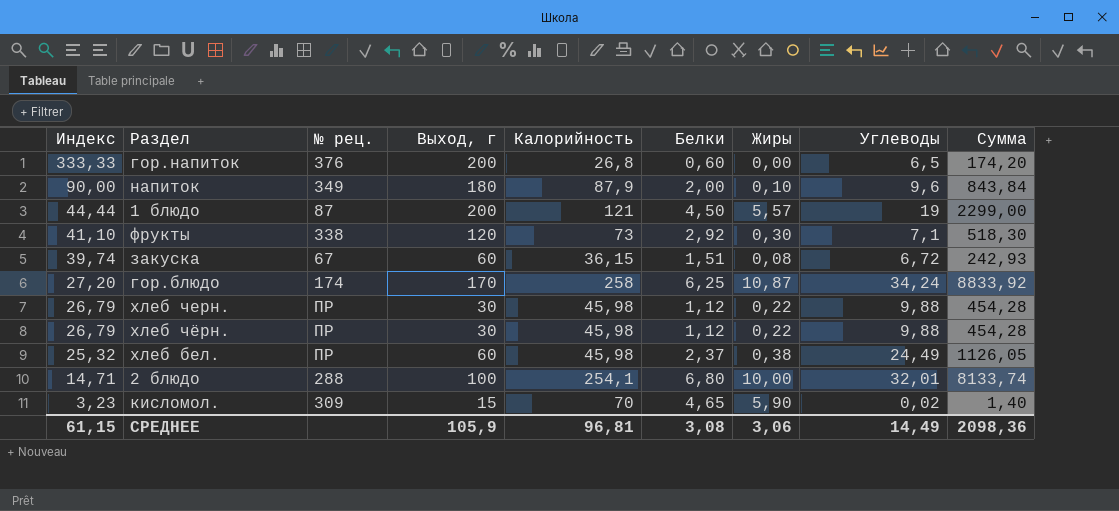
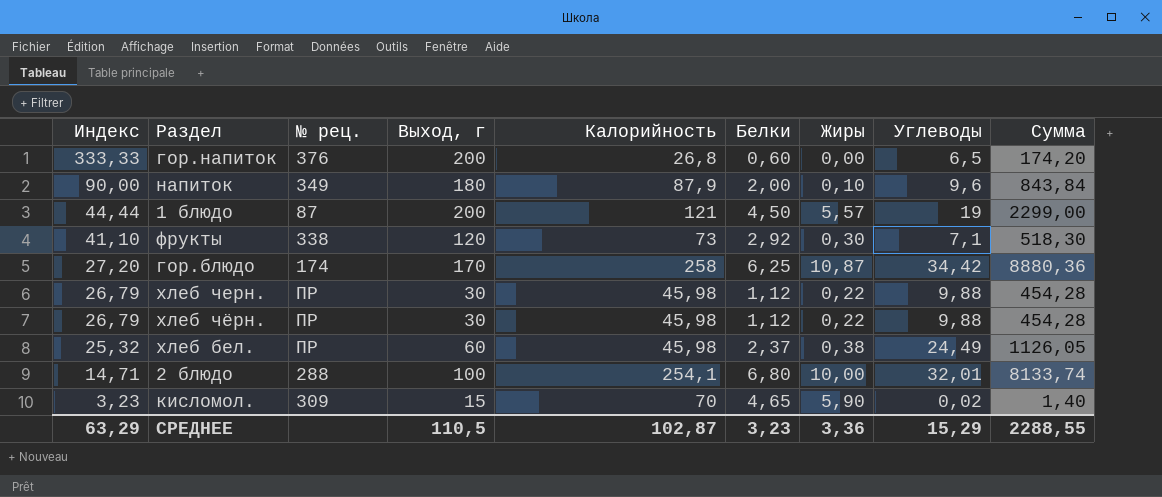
row закуска: 39,74 | 67 | 60 | 36,15 | 1,51 | 0,08 | 6,72 | 242,93 -> none
гор.блюдо | Углеводы: 34,24 -> 34,42
гор.блюдо | Сумма: 8833,92 -> 8880,36
СРЕДНЕЕ | Индекс: 61,15 -> 63,29
СРЕДНЕЕ | Выход, г: 105,9 -> 110,5
СРЕДНЕЕ | Калорийность: 96,81 -> 102,87
СРЕДНЕЕ | Белки: 3,08 -> 3,23
СРЕДНЕЕ | Жиры: 3,06 -> 3,36
СРЕДНЕЕ | Углеводы: 14,49 -> 15,29
СРЕДНЕЕ | Сумма: 2098,36 -> 2288,55

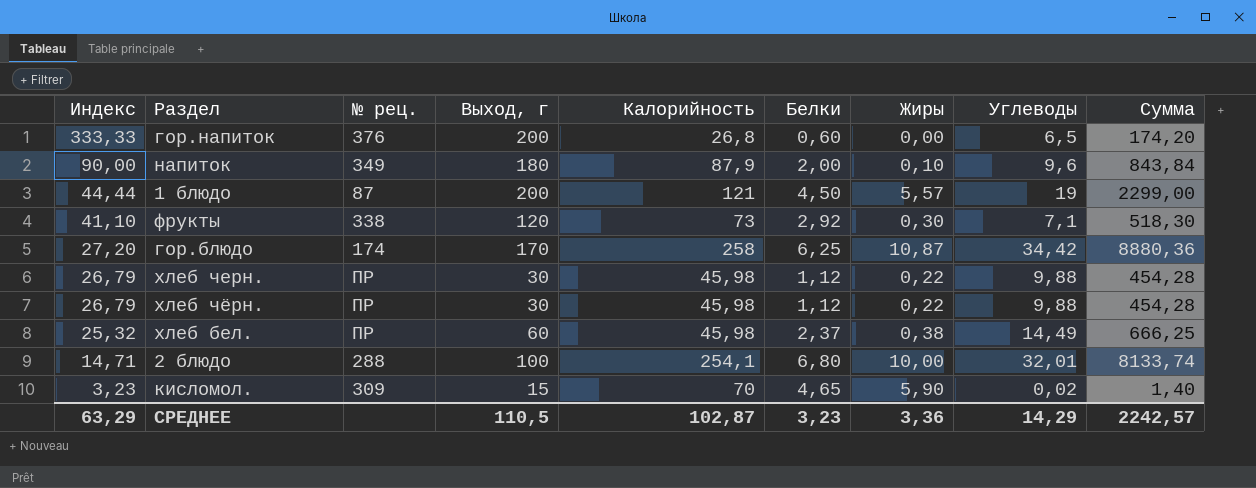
хлеб бел. | Углеводы: 24,49 -> 14,49
хлеб бел. | Сумма: 1126,05 -> 666,25
СРЕДНЕЕ | Углеводы: 15,29 -> 14,29
СРЕДНЕЕ | Сумма: 2288,55 -> 2242,57

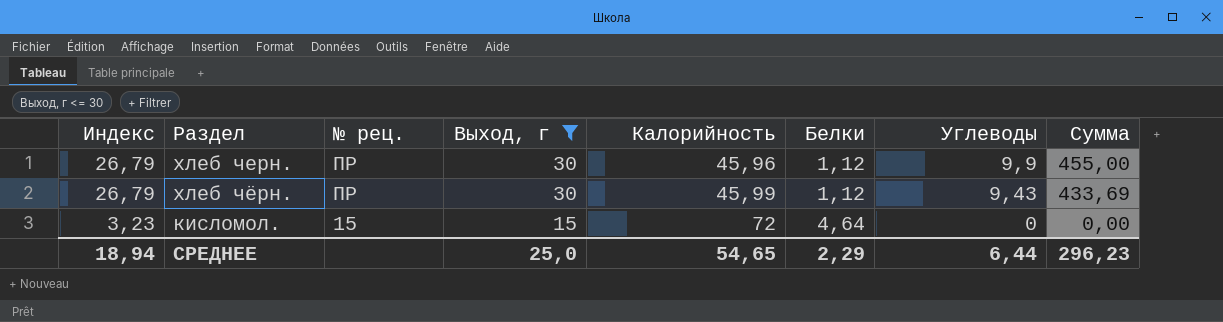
filter: none -> Выход, г <= 30
column Жиры | position: 7 -> none
хлеб черн. | Калорийность: 45,98 -> 45,96
хлеб черн. | Углеводы: 9,88 -> 9,9
хлеб черн. | Сумма: 454,28 -> 455,00
хлеб чёрн. | Калорийность: 45,98 -> 45,99
хлеб чёрн. | Углеводы: 9,88 -> 9,43
хлеб чёрн. | Сумма: 454,28 -> 433,69
кисломол. | № рец.: 309 -> 15
кисломол. | Калорийность: 70 -> 72
кисломол. | Белки: 4,65 -> 4,64
кисломол. | Углеводы: 0,02 -> 0
кисломол. | Сумма: 1,40 -> 0,00
СРЕДНЕЕ | Индекс: 63,29 -> 18,94
СРЕДНЕЕ | Выход, г: 110,5 -> 25,0
СРЕДНЕЕ | Калорийность: 102,87 -> 54,65
СРЕДНЕЕ | Белки: 3,23 -> 2,29
СРЕДНЕЕ | Углеводы: 14,29 -> 6,44
СРЕДНЕЕ | Сумма: 2242,57 -> 296,23

